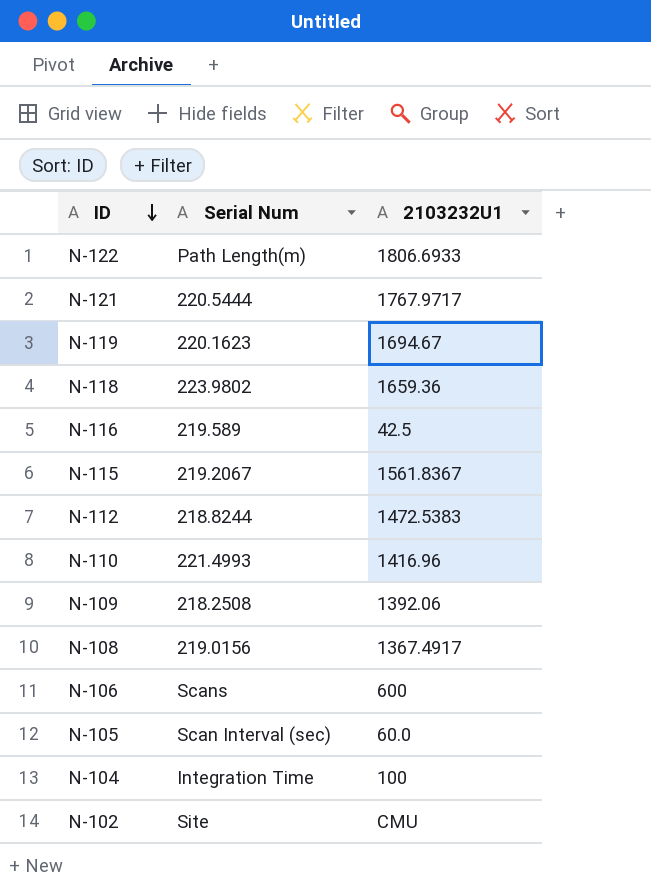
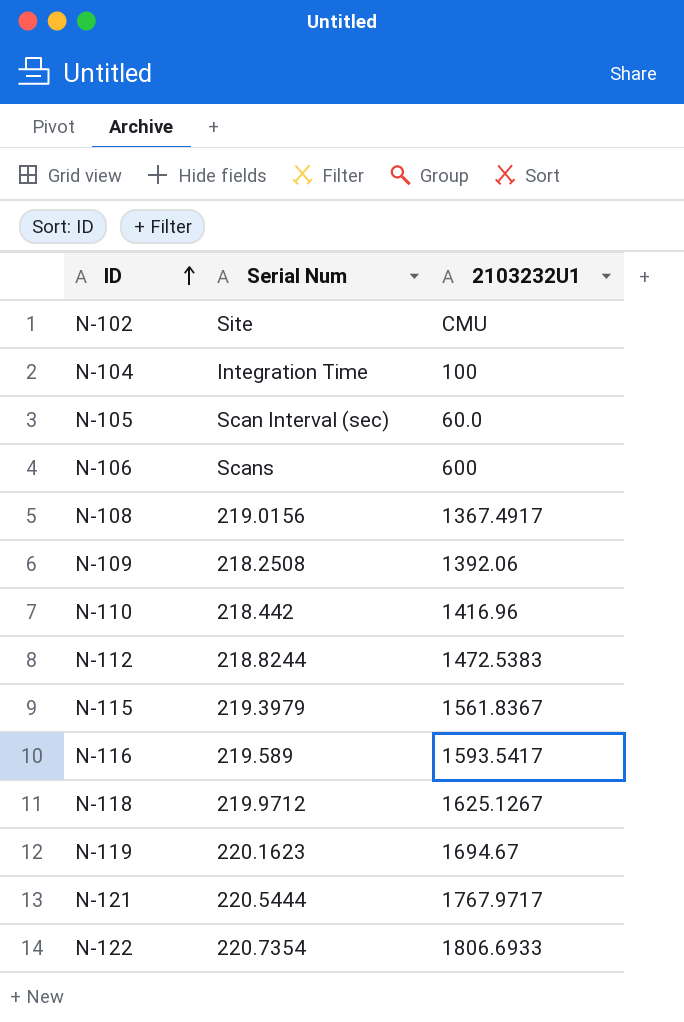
row order: ID descending -> ID ascending
N-110 | Serial Num: 221.4993 -> 218.442
N-115 | Serial Num: 219.2067 -> 219.3979
N-116 | 2103232U1: 42.5 -> 1593.5417
N-118 | Serial Num: 223.9802 -> 219.9712
N-118 | 2103232U1: 1659.36 -> 1625.1267
N-122 | Serial Num: Path Length(m) -> 220.7354

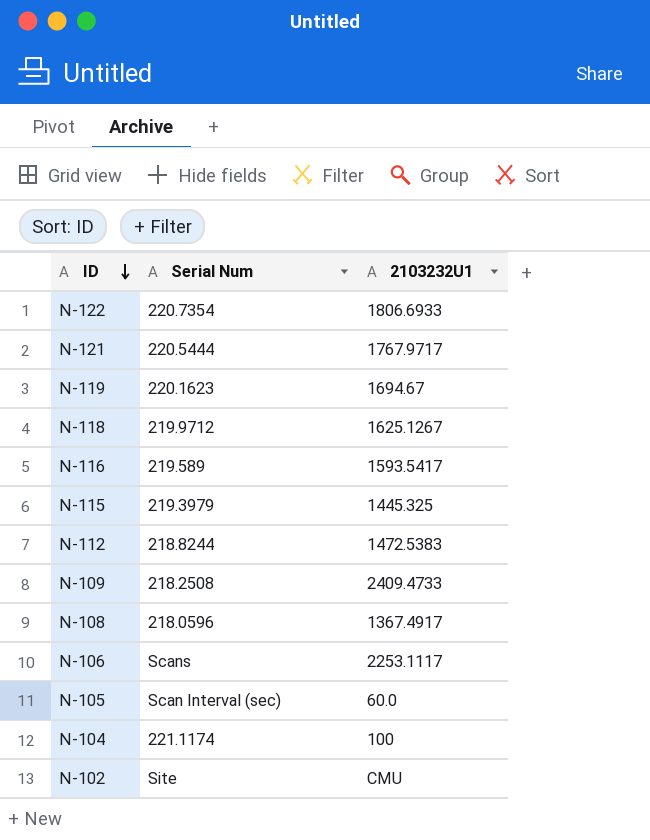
row order: ID ascending -> ID descending
row N-110: 218.442 | 1416.96 -> none
N-115 | 2103232U1: 1561.8367 -> 1445.325
N-109 | 2103232U1: 1392.06 -> 2409.4733
N-108 | Serial Num: 219.0156 -> 218.0596
N-106 | 2103232U1: 600 -> 2253.1117
N-104 | Serial Num: Integration Time -> 221.1174

